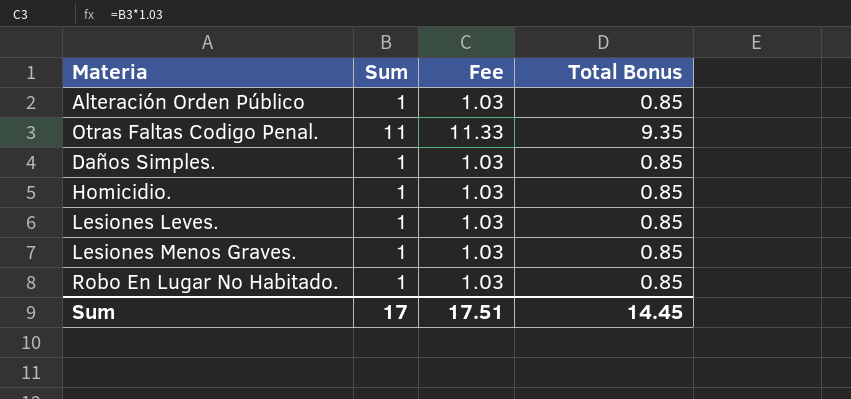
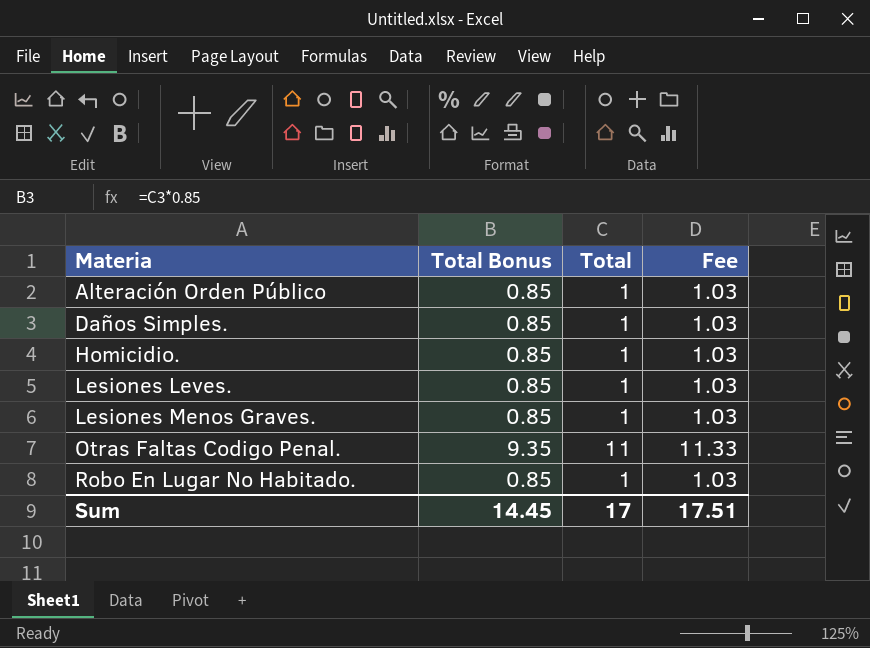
row order: none -> Materia ascending
column Total Bonus | position: 4 -> 2
column name: Sum -> Total

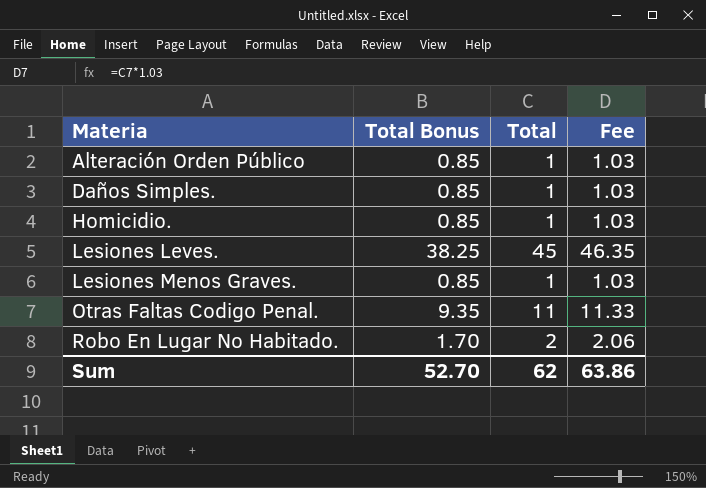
Lesiones Leves. | Total Bonus: 0.85 -> 38.25
Lesiones Leves. | Total: 1 -> 45
Lesiones Leves. | Fee: 1.03 -> 46.35
Robo En Lugar No Habitado. | Total Bonus: 0.85 -> 1.70
Robo En Lugar No Habitado. | Total: 1 -> 2
Robo En Lugar No Habitado. | Fee: 1.03 -> 2.06
Sum | Total Bonus: 14.45 -> 52.70
Sum | Total: 17 -> 62
Sum | Fee: 17.51 -> 63.86

